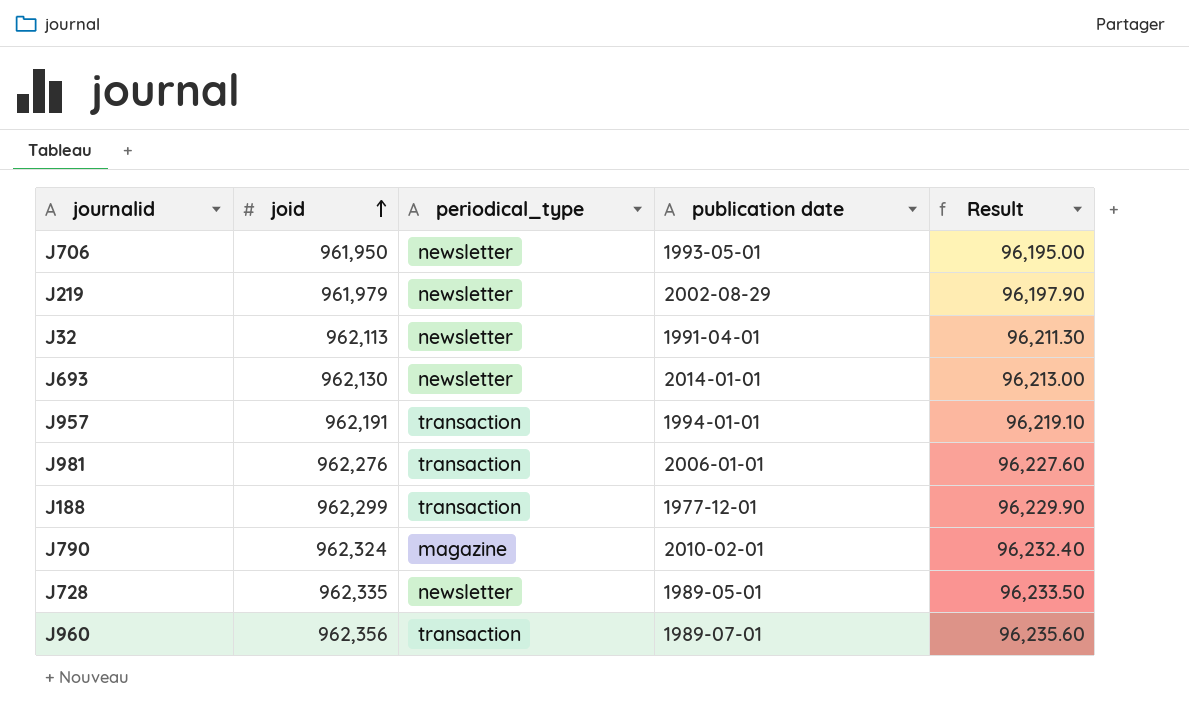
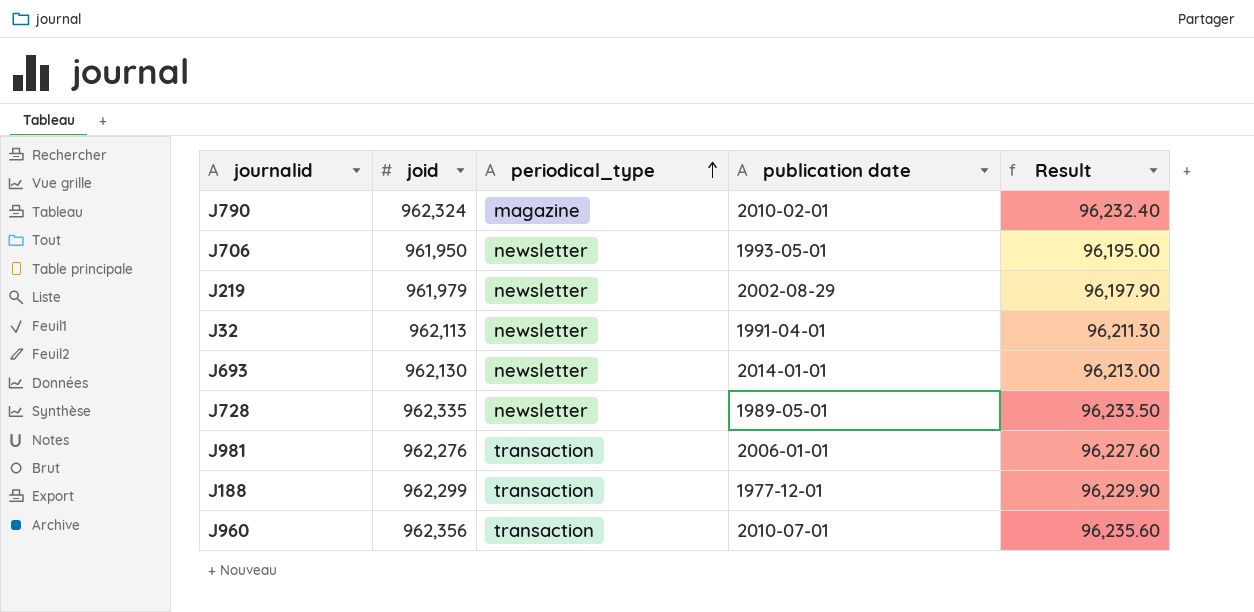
row order: joid ascending -> periodical_type ascending
row J957: 962,191 | transaction | 1994-01-01 | 96,219.10 -> none
J960 | publication date: 1989-07-01 -> 2010-07-01

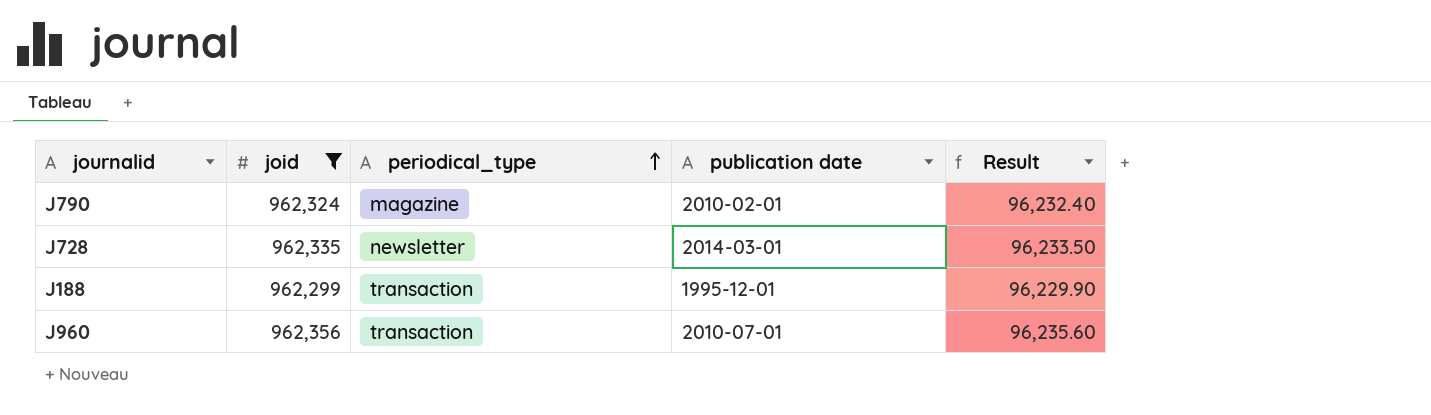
filter: none -> joid >= 962,299
J728 | publication date: 1989-05-01 -> 2014-03-01
J188 | publication date: 1977-12-01 -> 1995-12-01

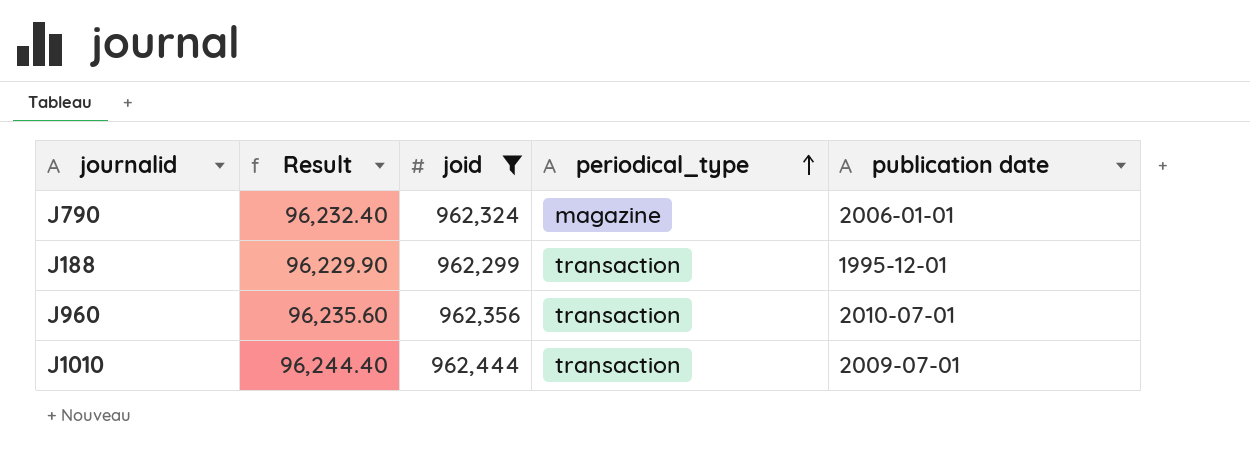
column Result | position: 5 -> 2
row J728: 962,335 | newsletter | 2014-03-01 | 96,233.50 -> none
J790 | publication date: 2010-02-01 -> 2006-01-01
row J1010: none -> 96,244.40 | 962,444 | transaction | 2009-07-01

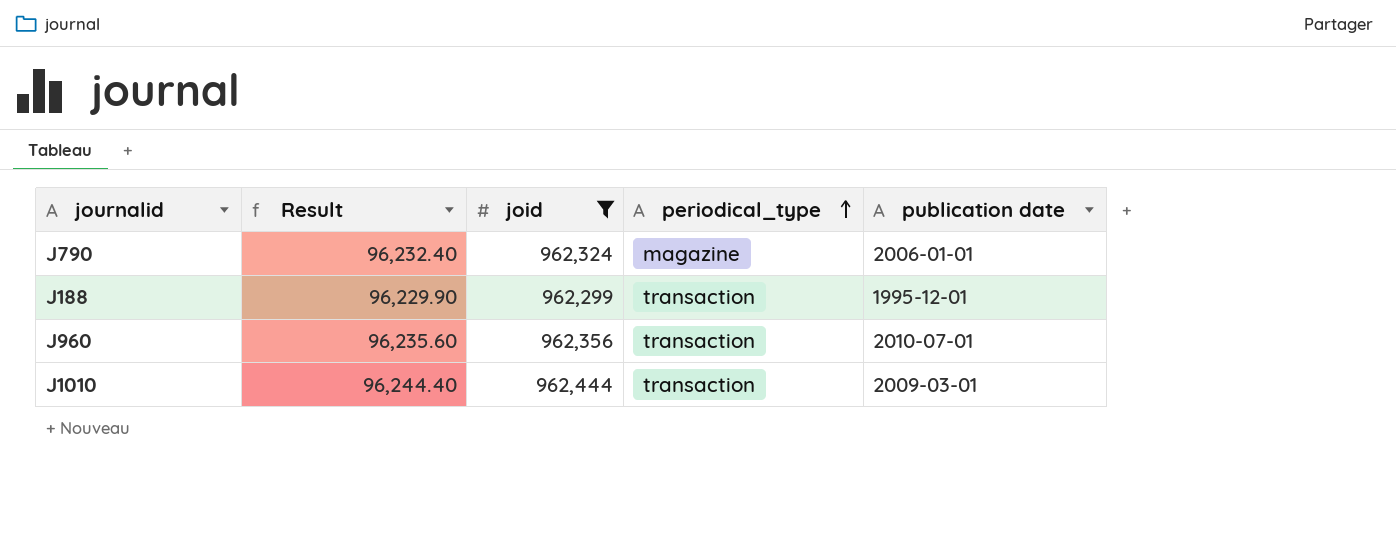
J1010 | publication date: 2009-07-01 -> 2009-03-01

